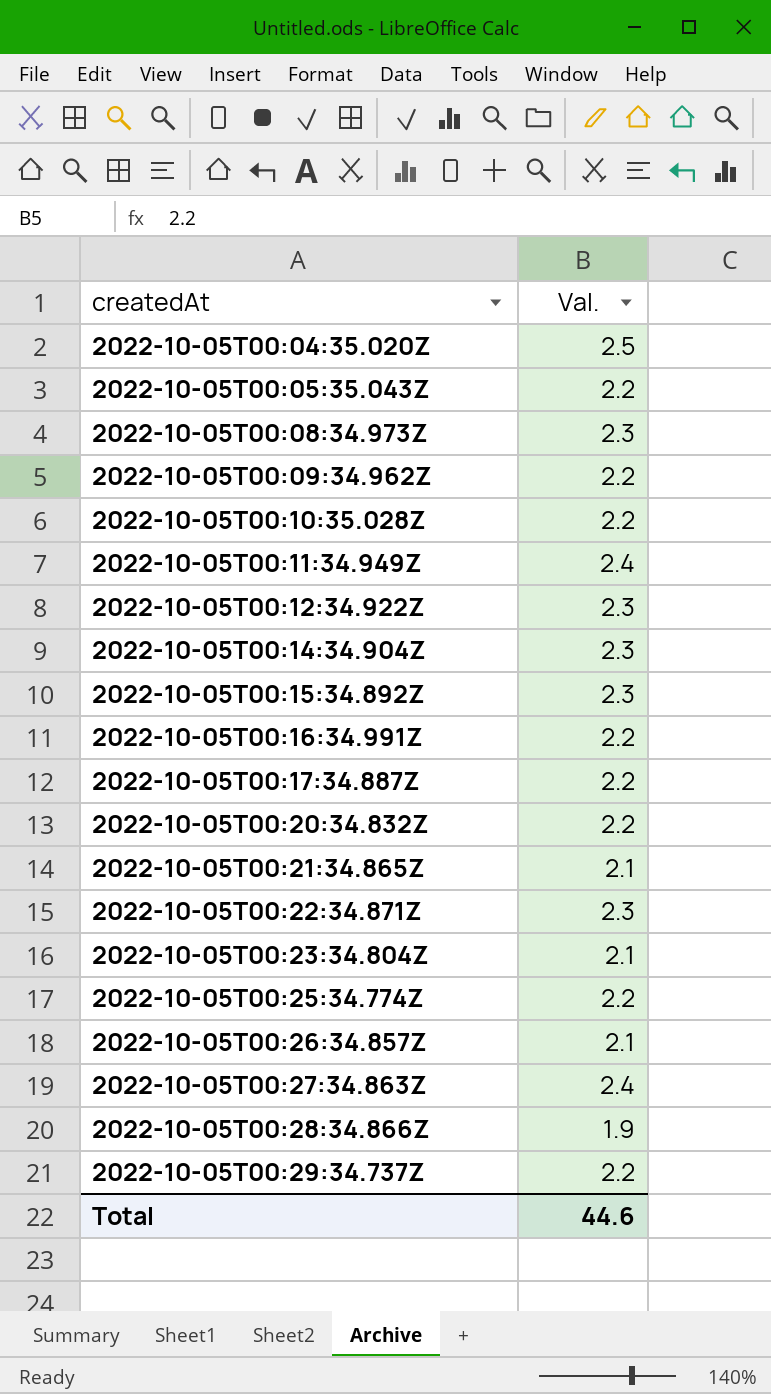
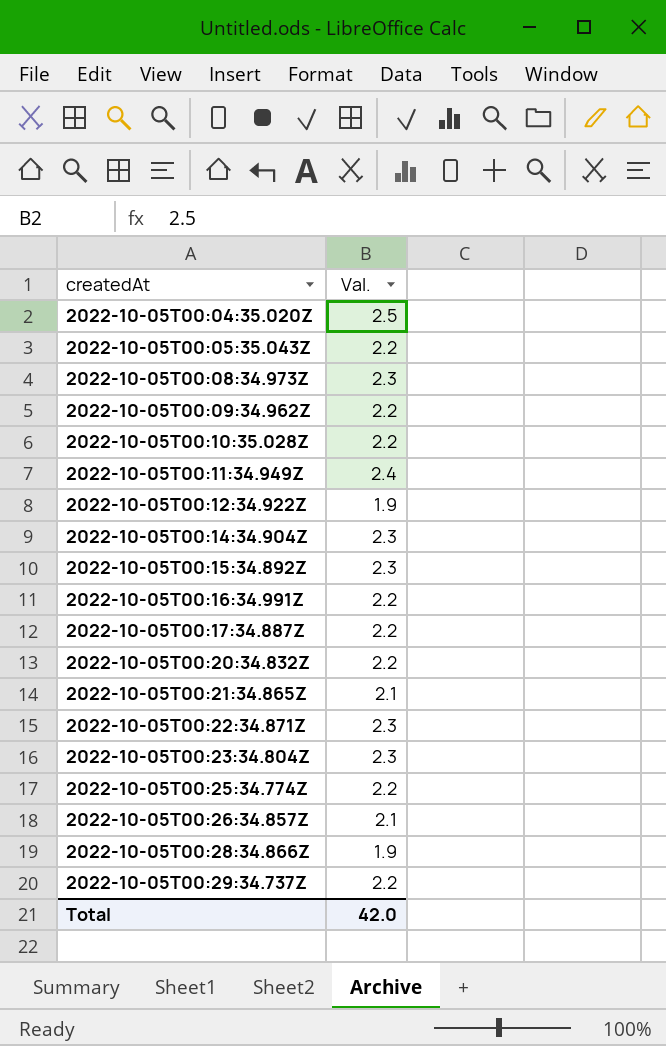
row 2022-10-05T00:27:34.863Z: 2.4 -> none
2022-10-05T00:12:34.922Z | Val.: 2.3 -> 1.9
2022-10-05T00:23:34.804Z | Val.: 2.1 -> 2.3
Total | Val.: 44.6 -> 42.0

